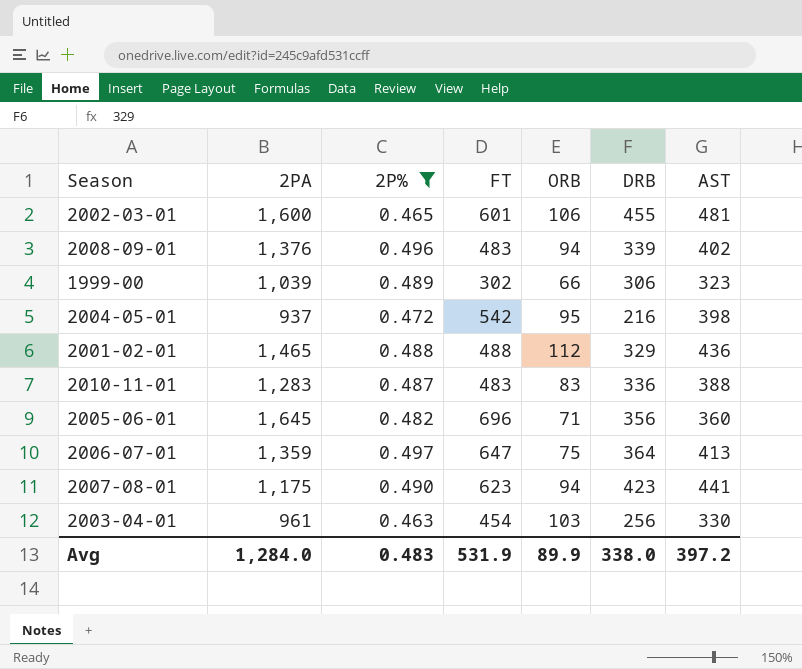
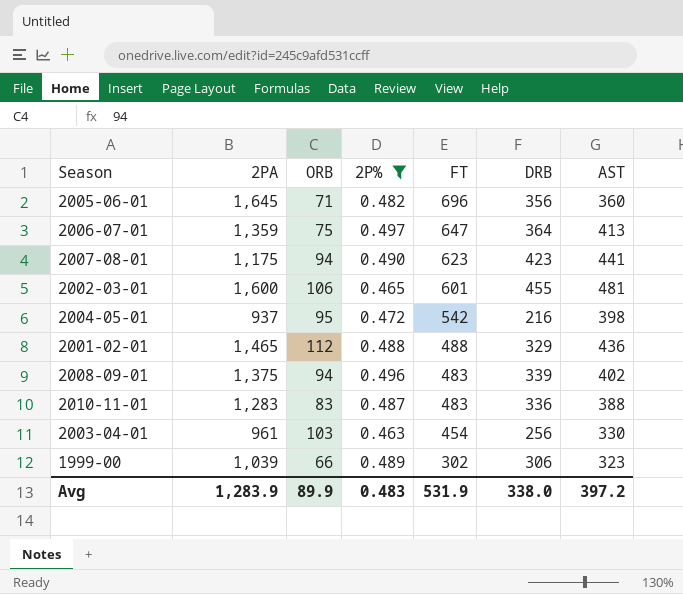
row order: none -> FT descending
column ORB | position: 5 -> 3
2008-09-01 | 2PA: 1,376 -> 1,375
Avg | 2PA: 1,284.0 -> 1,283.9

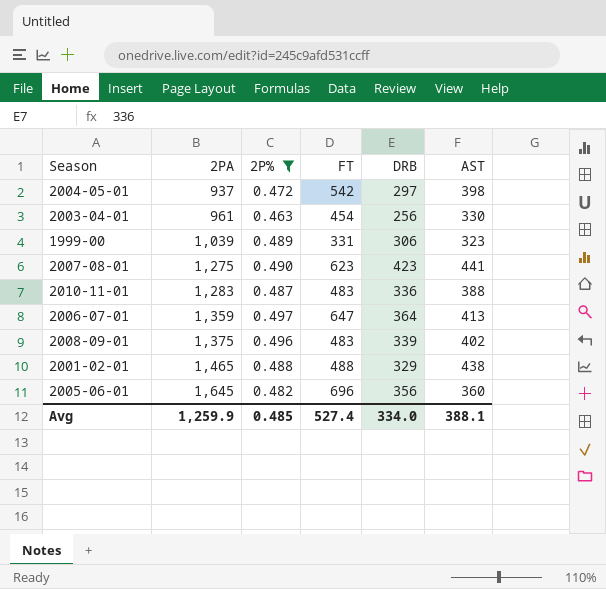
row order: FT descending -> 2PA ascending
column ORB | position: 3 -> none
row 2002-03-01: 1,600 | 106 | 0.465 | 601 | 455 | 481 -> none
2004-05-01 | DRB: 216 -> 297
1999-00 | FT: 302 -> 331
2007-08-01 | 2PA: 1,175 -> 1,275
2001-02-01 | AST: 436 -> 438
Avg | 2PA: 1,283.9 -> 1,259.9
Avg | 2P%: 0.483 -> 0.485
Avg | FT: 531.9 -> 527.4
Avg | DRB: 338.0 -> 334.0
Avg | AST: 397.2 -> 388.1

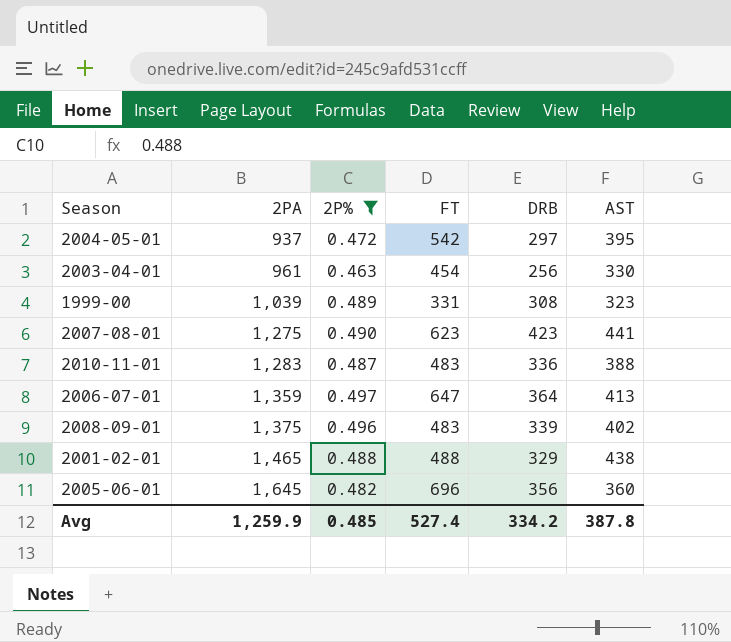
2004-05-01 | AST: 398 -> 395
1999-00 | DRB: 306 -> 308
Avg | DRB: 334.0 -> 334.2
Avg | AST: 388.1 -> 387.8

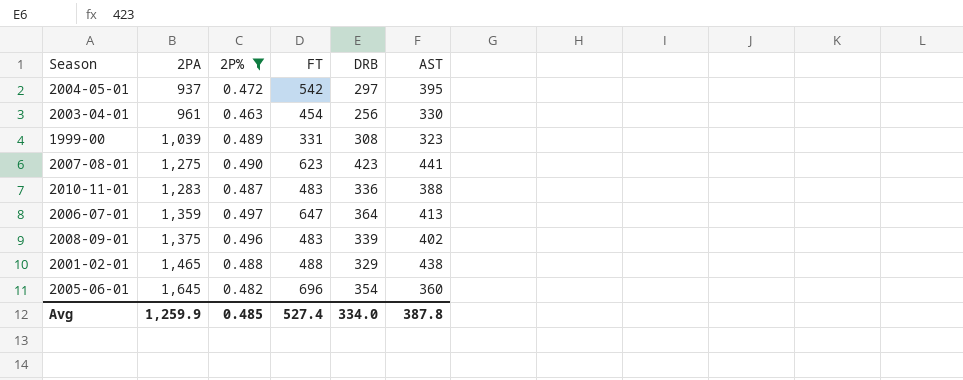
2005-06-01 | DRB: 356 -> 354
Avg | DRB: 334.2 -> 334.0

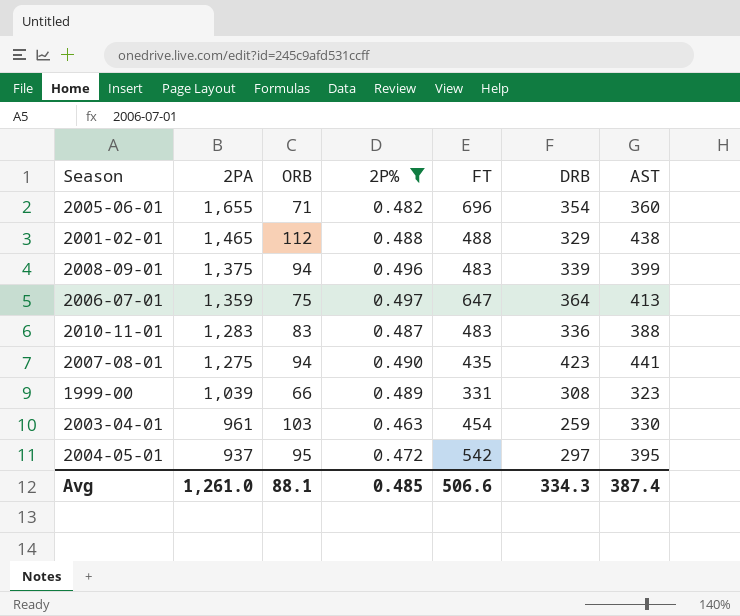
row order: 2PA ascending -> 2PA descending
column ORB | position: none -> 3
2005-06-01 | 2PA: 1,645 -> 1,655
2008-09-01 | AST: 402 -> 399
2007-08-01 | FT: 623 -> 435
2003-04-01 | DRB: 256 -> 259
Avg | 2PA: 1,259.9 -> 1,261.0
Avg | FT: 527.4 -> 506.6
Avg | DRB: 334.0 -> 334.3
Avg | AST: 387.8 -> 387.4

